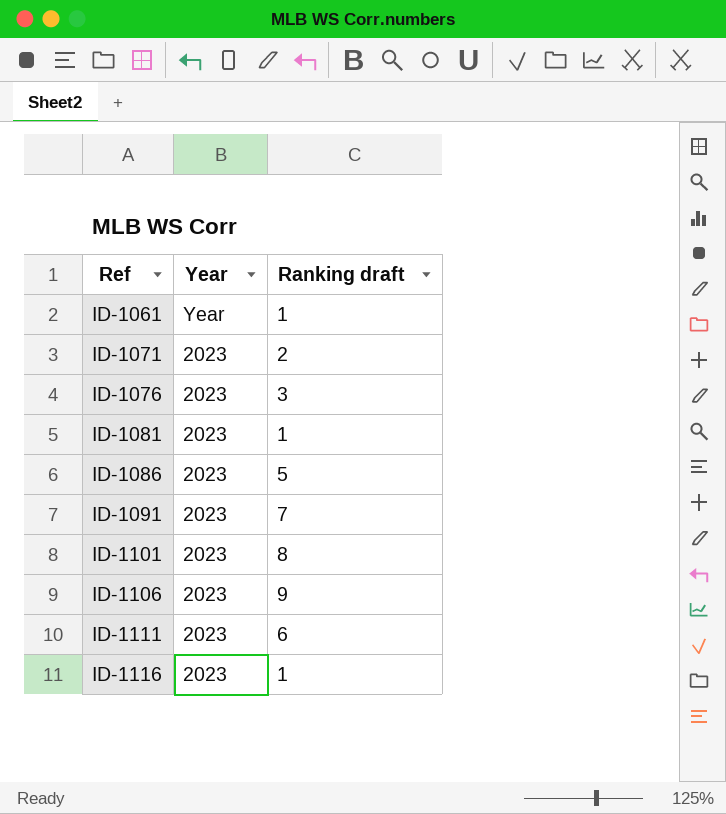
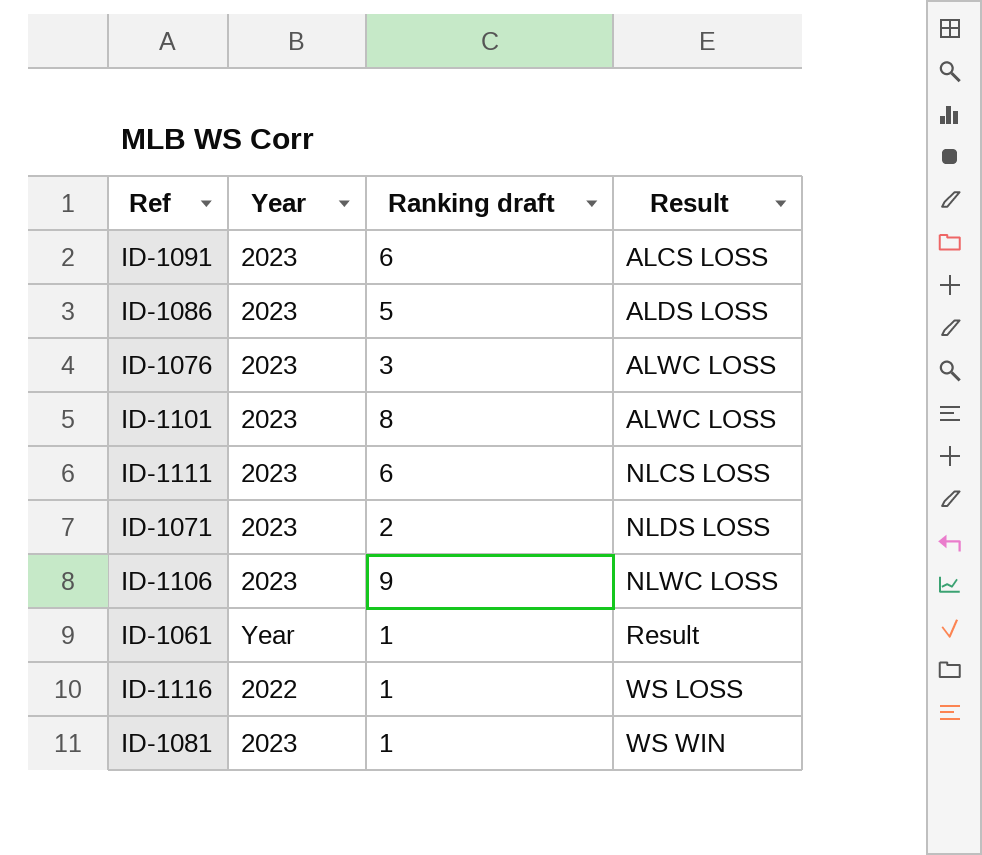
row order: Ref ascending -> Result ascending
column Result | position: none -> 4
ID-1091 | Ranking draft: 7 -> 6
ID-1116 | Year: 2023 -> 2022

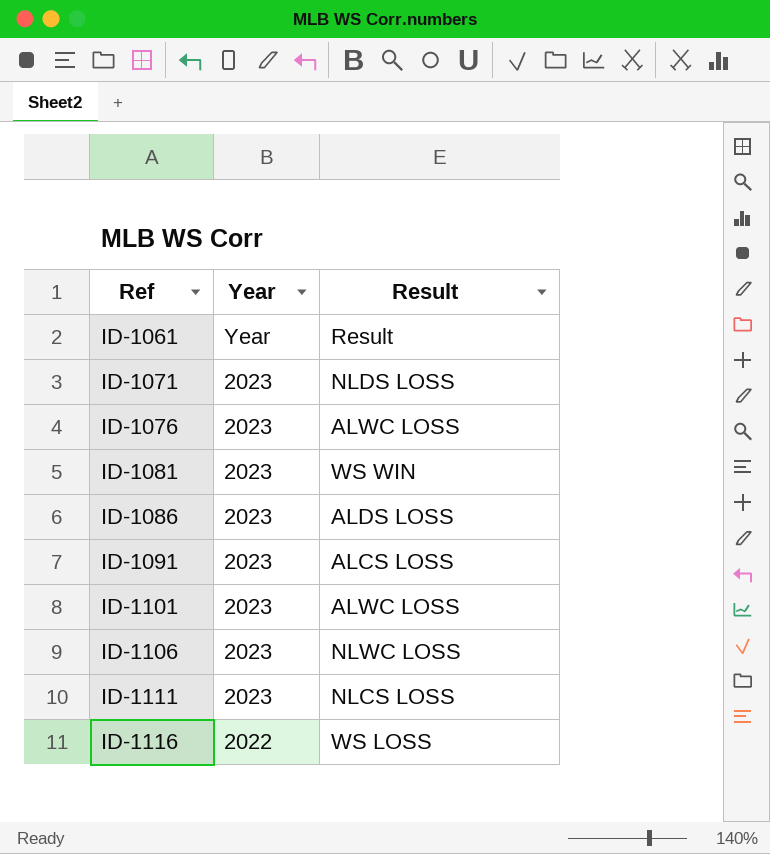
row order: Result ascending -> Ref ascending
column Ranking draft | position: 3 -> none

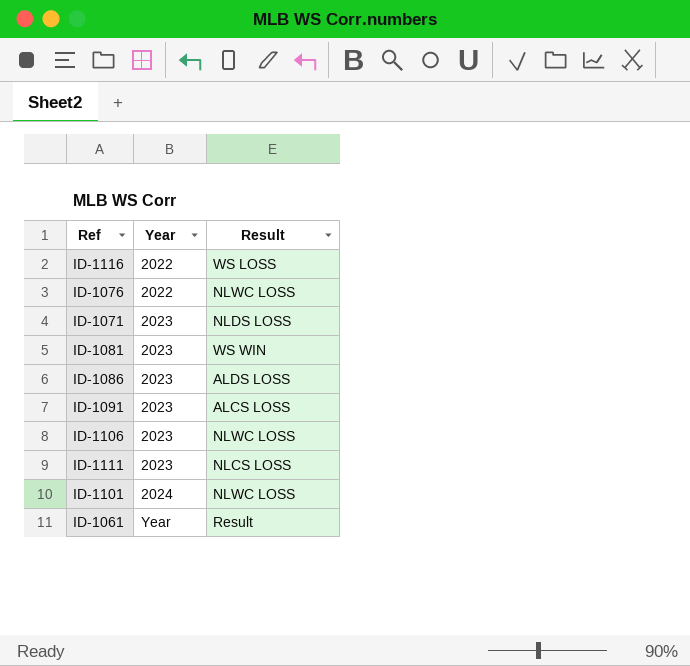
row order: Ref ascending -> Year ascending
ID-1076 | Year: 2023 -> 2022
ID-1076 | Result: ALWC LOSS -> NLWC LOSS
ID-1101 | Year: 2023 -> 2024
ID-1101 | Result: ALWC LOSS -> NLWC LOSS

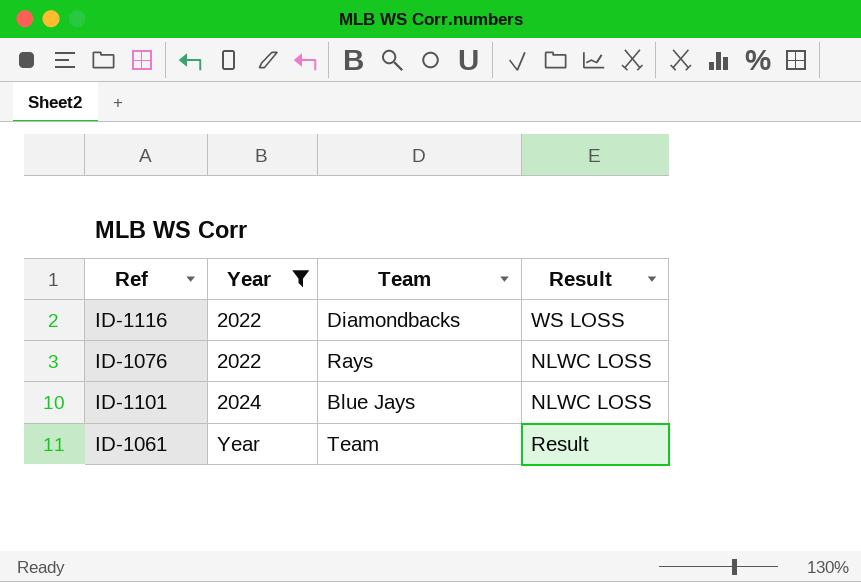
filter: none -> Year != 2023
column Team | position: none -> 3

